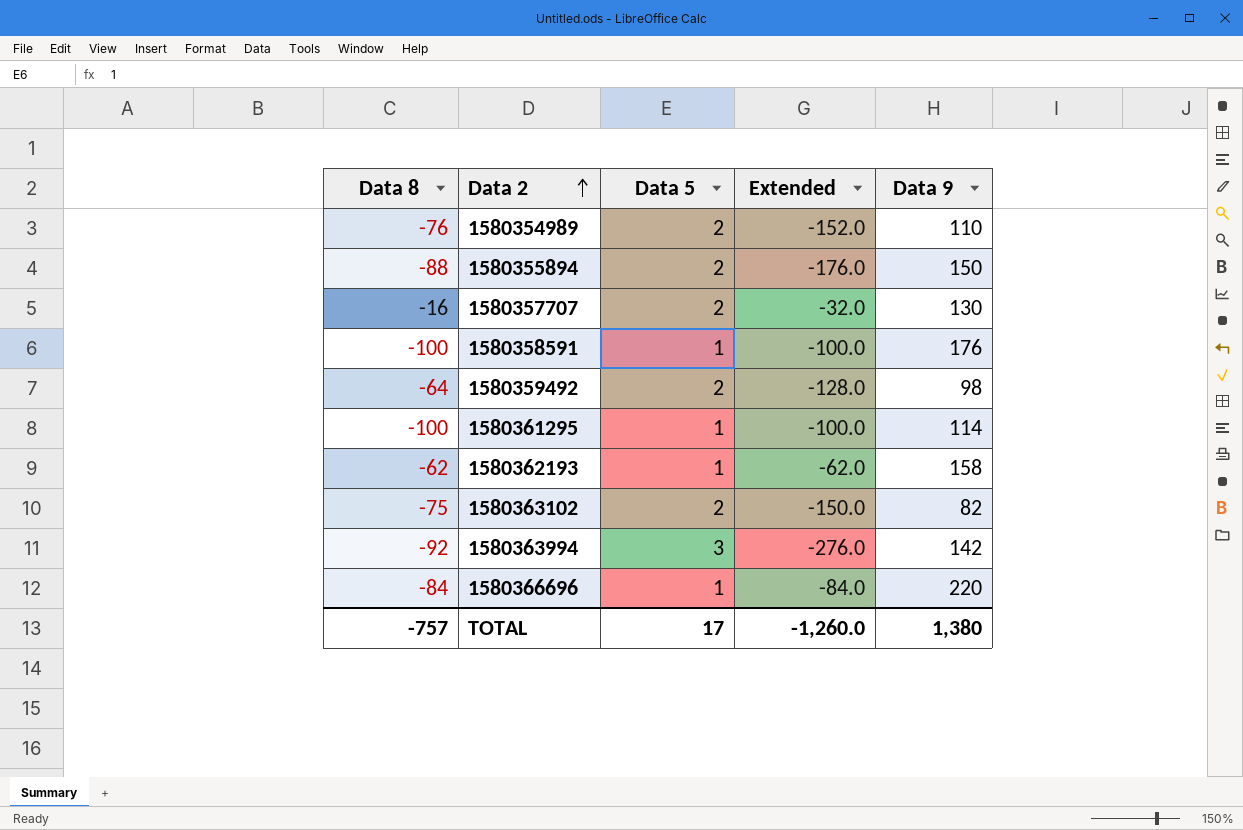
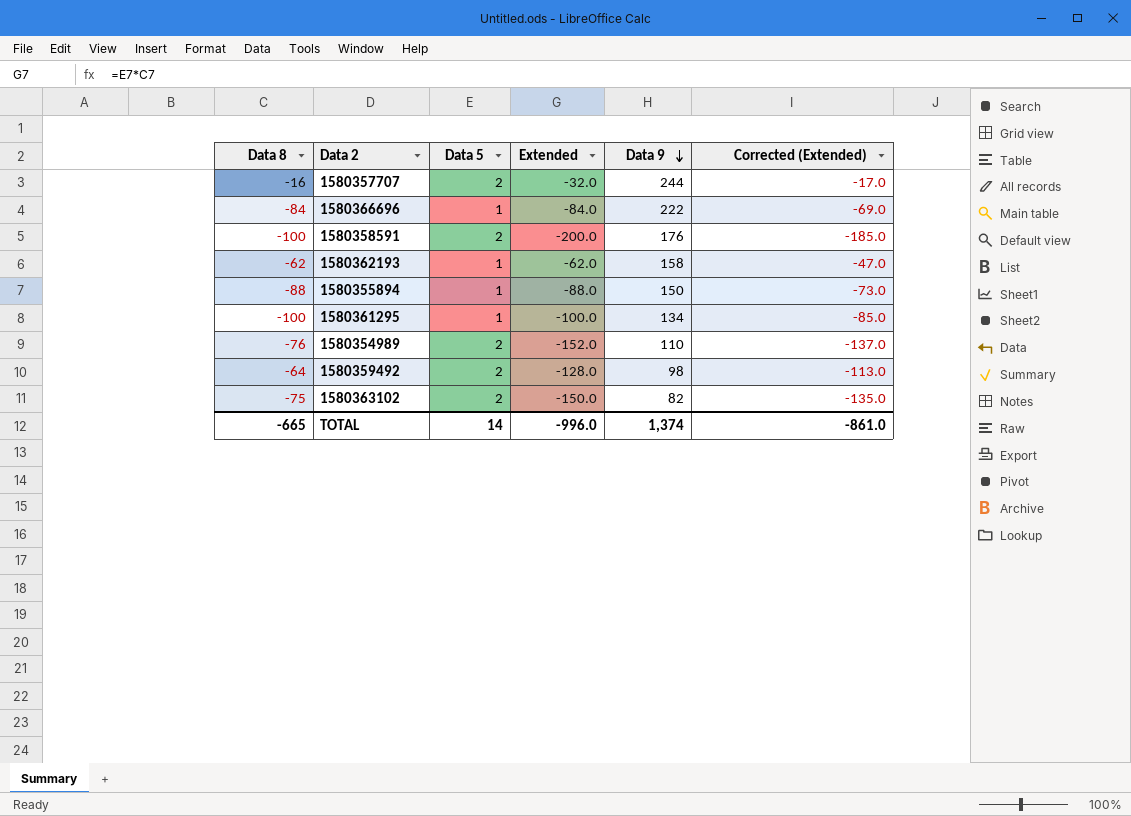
row order: Data 2 ascending -> Data 9 descending
column Corrected (Extended) | formula: none -> [Extended] + 15
row 1580363994: -92 | 3 | -276.0 | 142 -> none
1580357707 | Data 9: 130 -> 244
1580366696 | Data 9: 220 -> 222
1580358591 | Data 5: 1 -> 2
1580358591 | Extended: -100.0 -> -200.0
1580355894 | Data 5: 2 -> 1
1580355894 | Extended: -176.0 -> -88.0
1580361295 | Data 9: 114 -> 134
TOTAL | Data 8: -757 -> -665
TOTAL | Data 5: 17 -> 14
TOTAL | Extended: -1,260.0 -> -996.0
TOTAL | Data 9: 1,380 -> 1,374

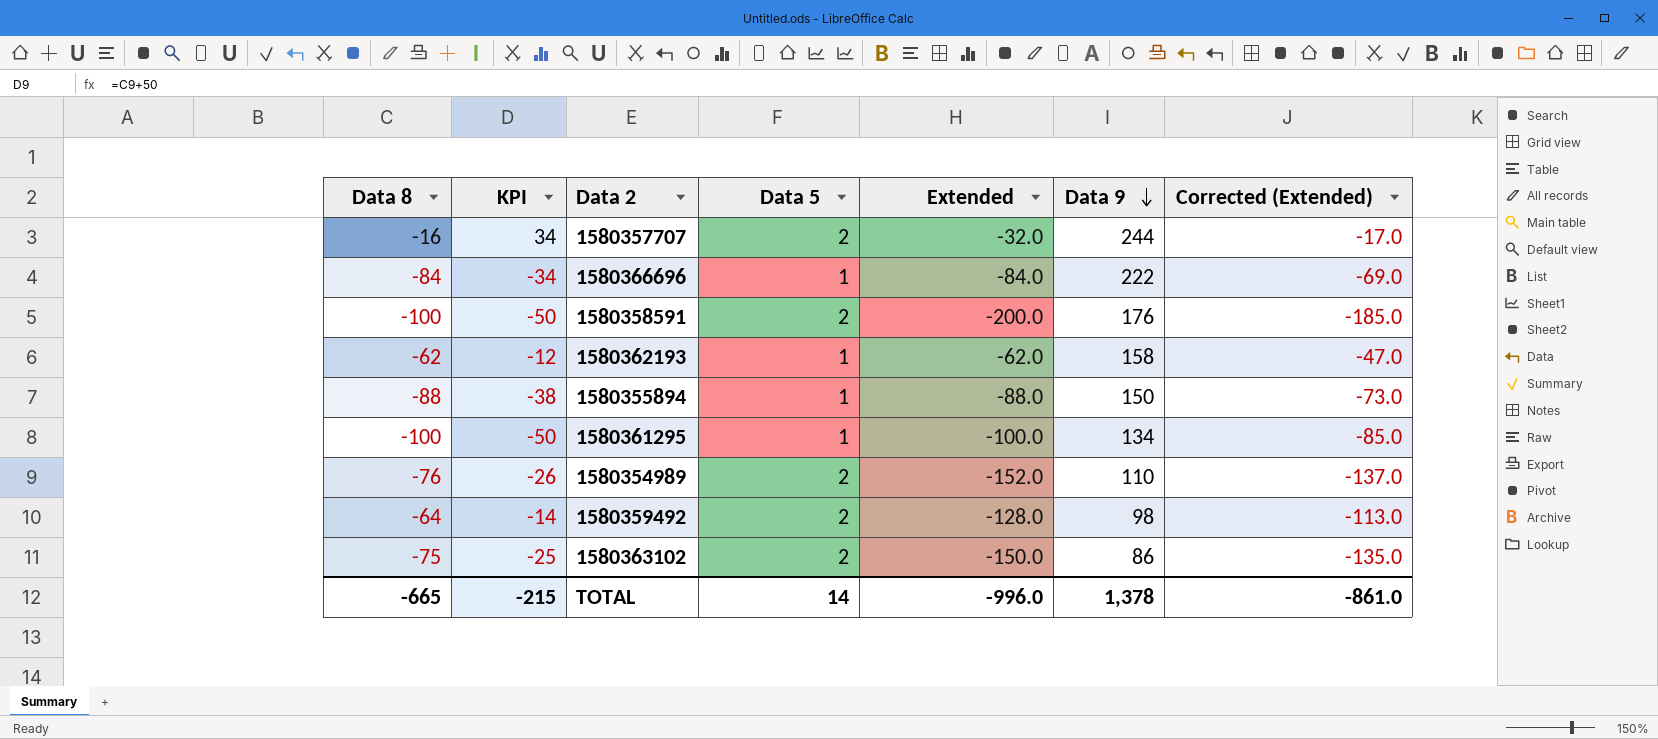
column KPI | formula: none -> [Data 8] + 50
1580363102 | Data 9: 82 -> 86
TOTAL | Data 9: 1,374 -> 1,378

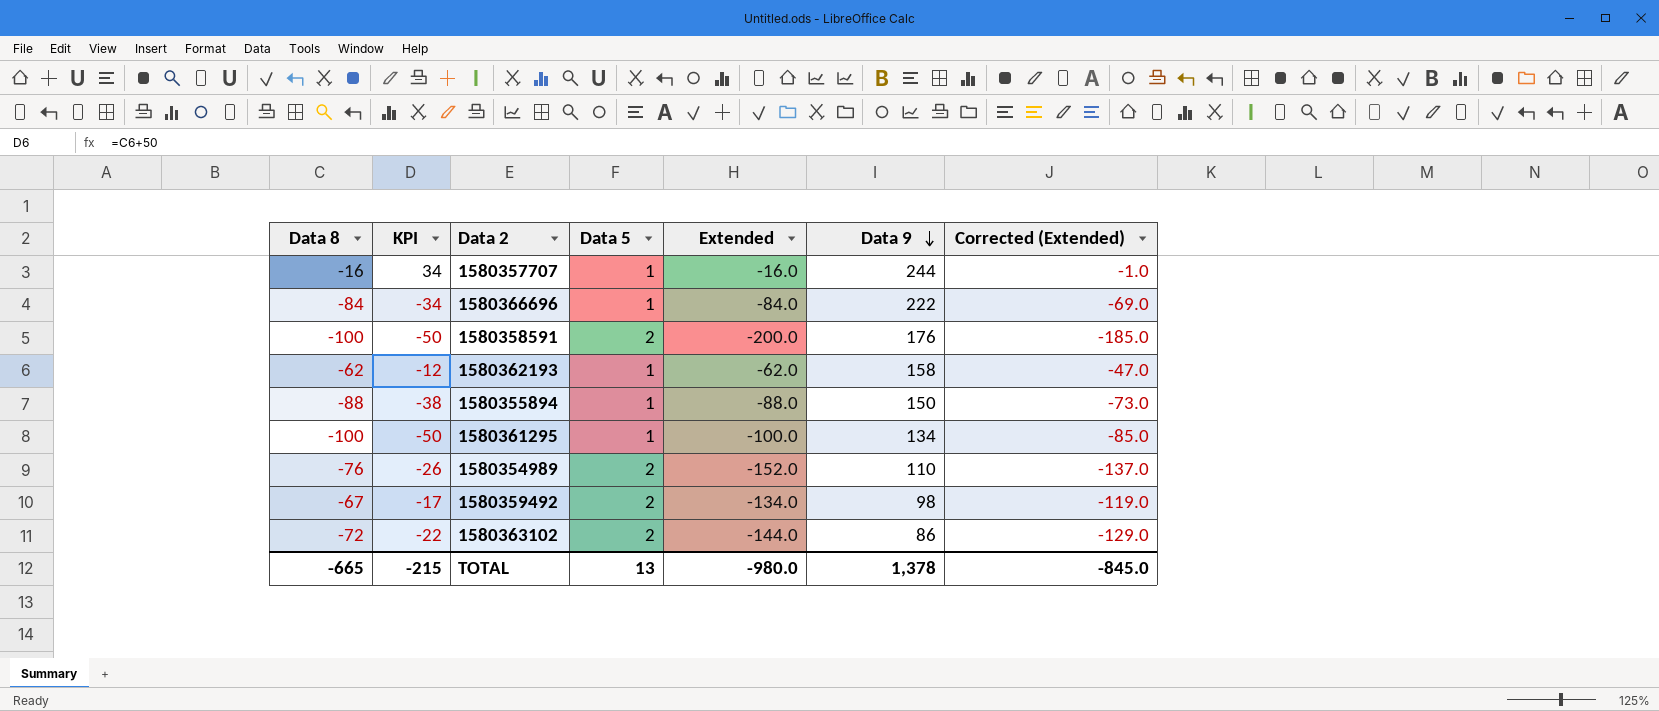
1580357707 | Data 5: 2 -> 1
1580357707 | Extended: -32.0 -> -16.0
1580357707 | Corrected (Extended): -17.0 -> -1.0
1580359492 | Data 8: -64 -> -67
1580359492 | KPI: -14 -> -17
1580359492 | Extended: -128.0 -> -134.0
1580359492 | Corrected (Extended): -113.0 -> -119.0
1580363102 | Data 8: -75 -> -72
1580363102 | KPI: -25 -> -22
1580363102 | Extended: -150.0 -> -144.0
1580363102 | Corrected (Extended): -135.0 -> -129.0
TOTAL | Data 5: 14 -> 13
TOTAL | Extended: -996.0 -> -980.0
TOTAL | Corrected (Extended): -861.0 -> -845.0

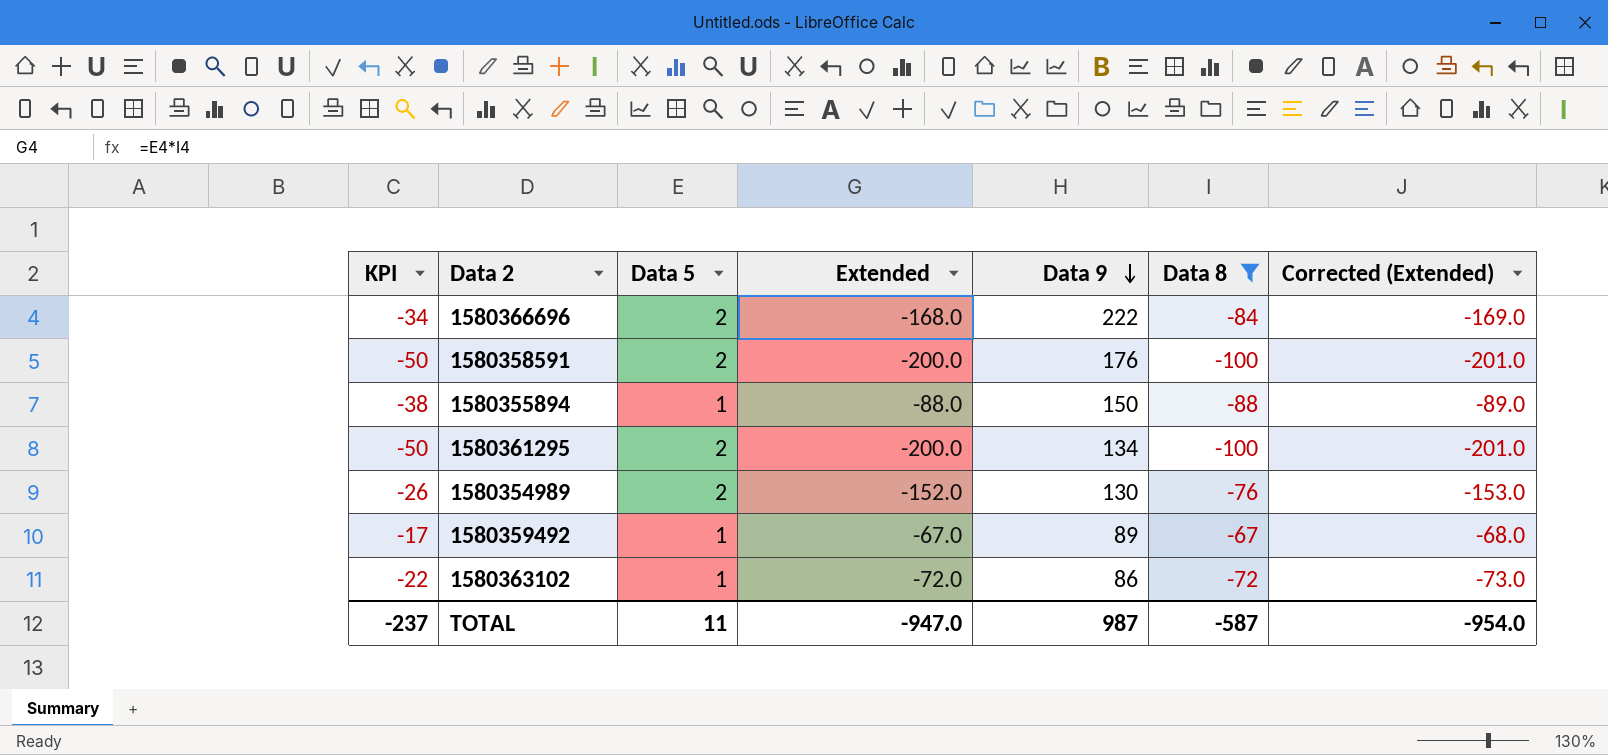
filter: none -> Data 8 <= -67
column Data 8 | position: 1 -> 6
column Corrected (Extended) | formula: [Extended] + 15 -> [Extended] - 1
1580366696 | Data 5: 1 -> 2
1580366696 | Extended: -84.0 -> -168.0
1580361295 | Data 5: 1 -> 2
1580361295 | Extended: -100.0 -> -200.0
1580354989 | Data 9: 110 -> 130
1580359492 | Data 5: 2 -> 1
1580359492 | Extended: -134.0 -> -67.0
1580359492 | Data 9: 98 -> 89
1580363102 | Data 5: 2 -> 1
1580363102 | Extended: -144.0 -> -72.0
TOTAL | KPI: -215 -> -237
TOTAL | Data 5: 13 -> 11
TOTAL | Extended: -980.0 -> -947.0
TOTAL | Data 9: 1,378 -> 987
TOTAL | Data 8: -665 -> -587
TOTAL | Corrected (Extended): -845.0 -> -954.0

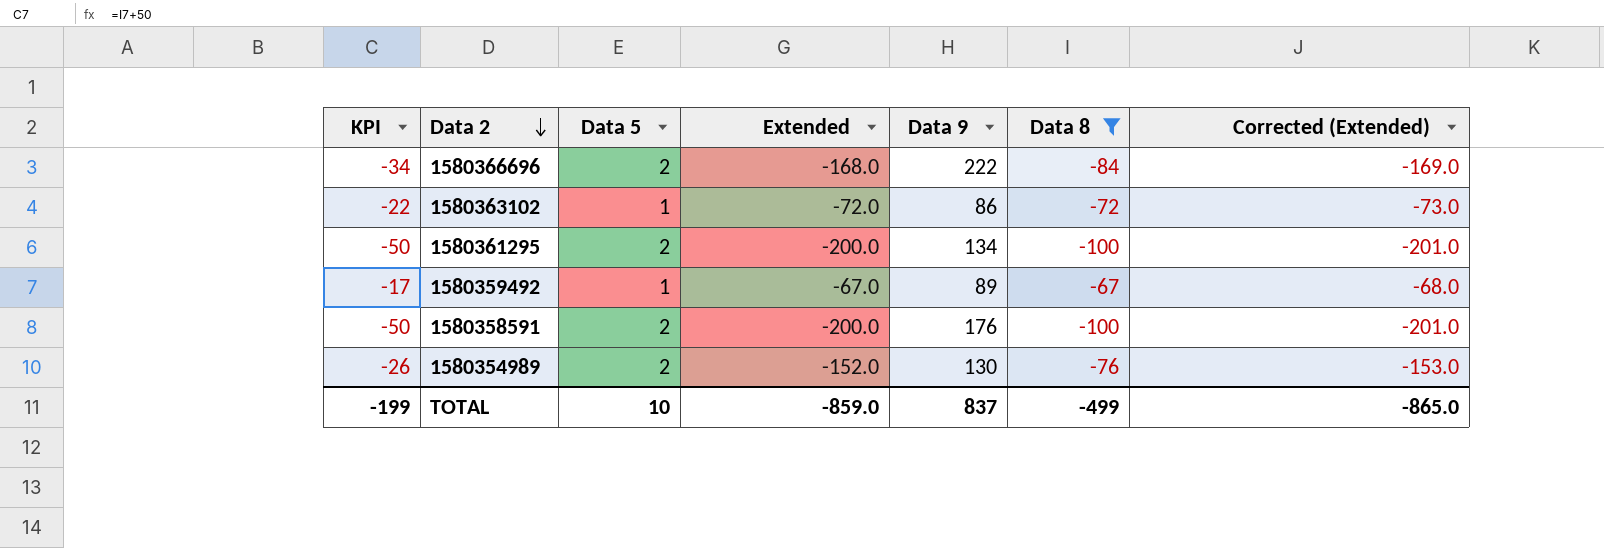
row order: Data 9 descending -> Data 2 descending
row 1580355894: -38 | 1 | -88.0 | 150 | -88 | -89.0 -> none
TOTAL | KPI: -237 -> -199
TOTAL | Data 5: 11 -> 10
TOTAL | Extended: -947.0 -> -859.0
TOTAL | Data 9: 987 -> 837
TOTAL | Data 8: -587 -> -499
TOTAL | Corrected (Extended): -954.0 -> -865.0

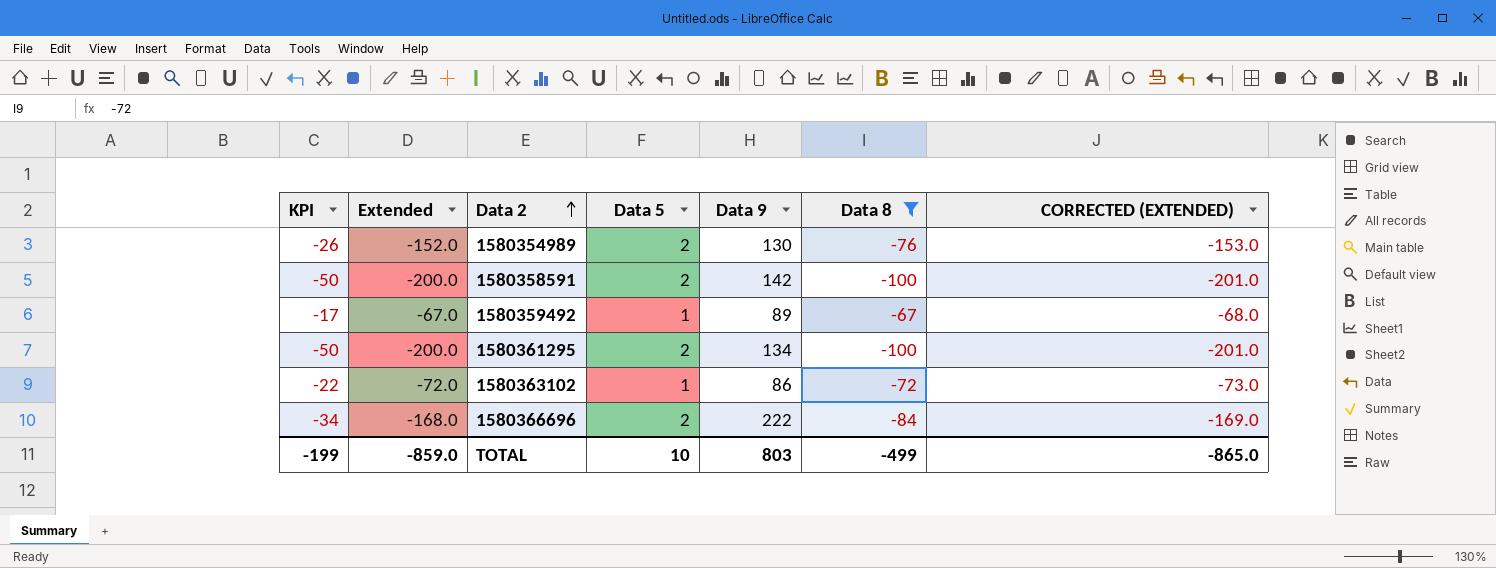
row order: Data 2 descending -> Data 2 ascending
column Extended | position: 4 -> 2
column name: Corrected (Extended) -> CORRECTED (EXTENDED)
1580358591 | Data 9: 176 -> 142
TOTAL | Data 9: 837 -> 803

